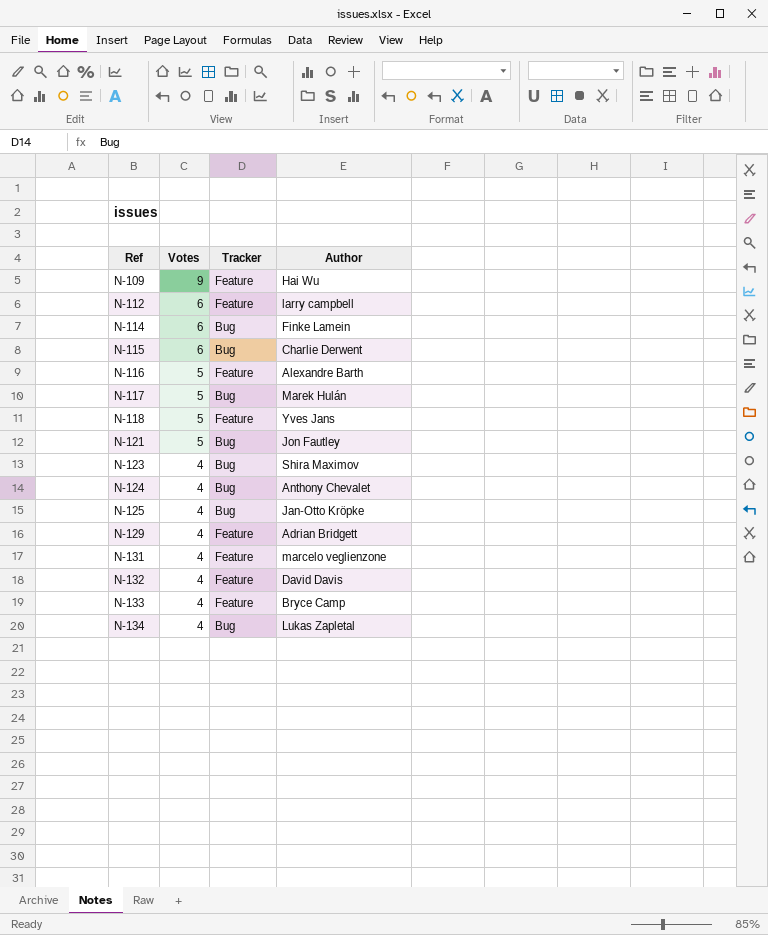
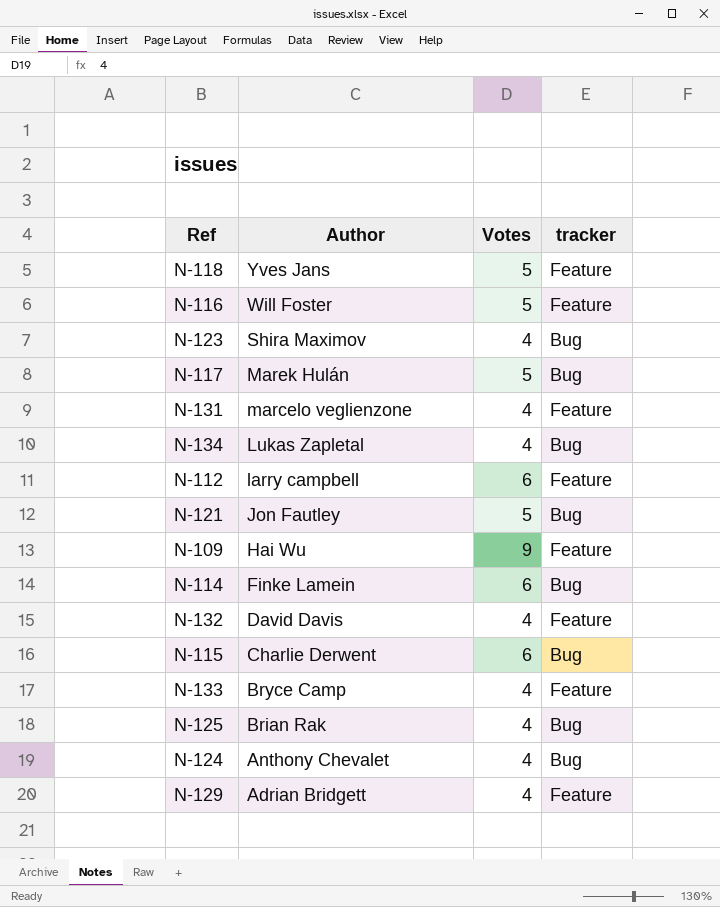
row order: Ref ascending -> Author descending
column Author | position: 4 -> 2
column name: Tracker -> tracker
N-116 | Author: Alexandre Barth -> Will Foster
N-125 | Author: Jan-Otto Kröpke -> Brian Rak

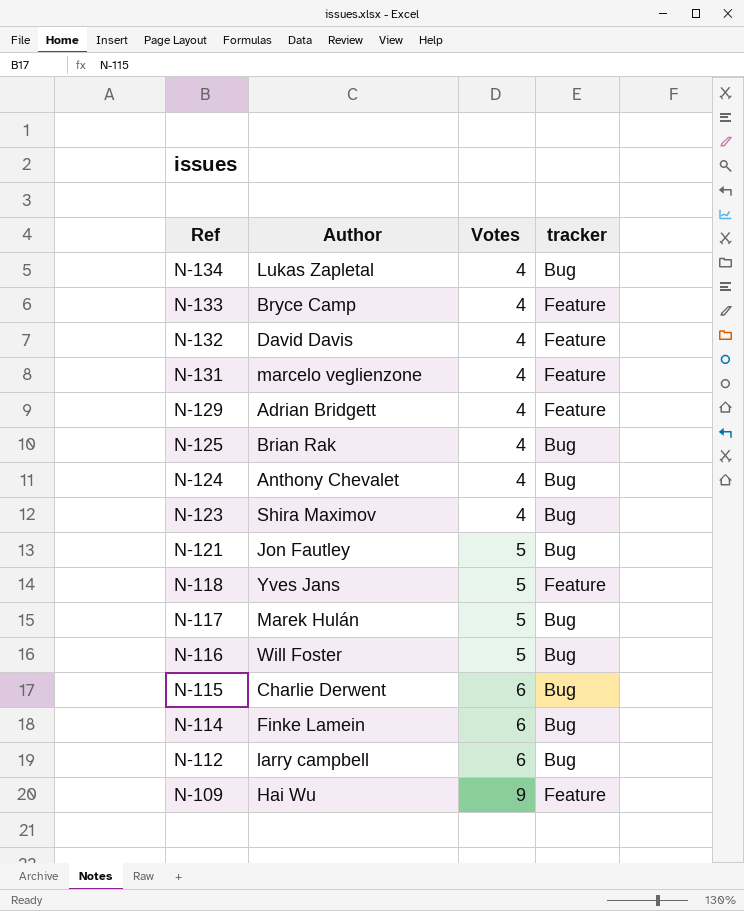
row order: Author descending -> Ref descending
N-116 | tracker: Feature -> Bug
N-112 | tracker: Feature -> Bug

